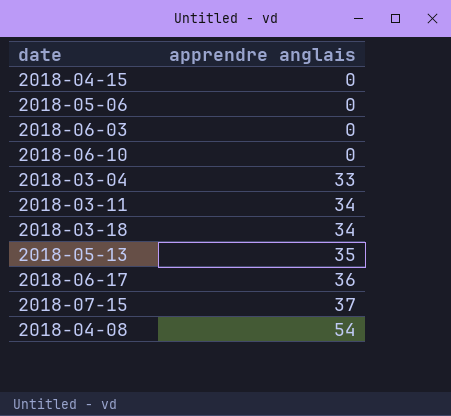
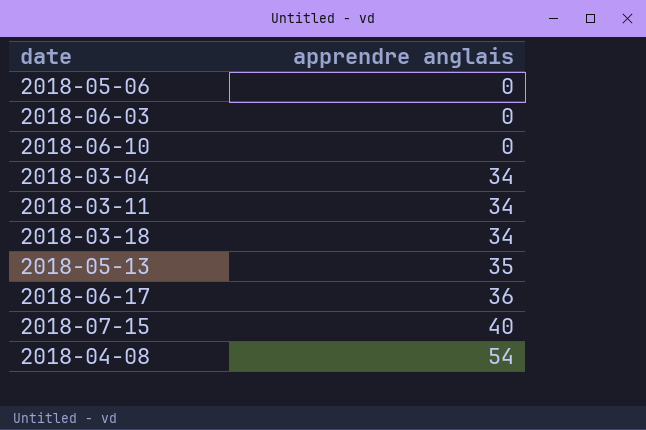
row 2018-04-15: 0 -> none
2018-03-04 | apprendre anglais: 33 -> 34
2018-07-15 | apprendre anglais: 37 -> 40

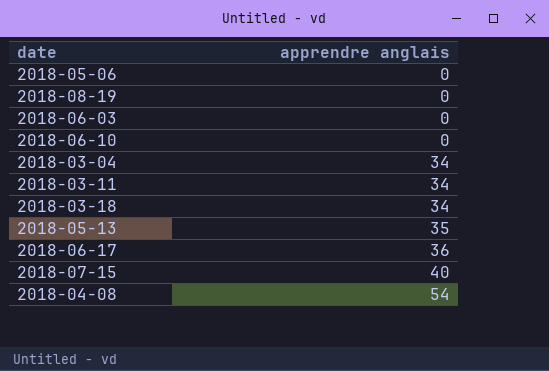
row 2018-08-19: none -> 0

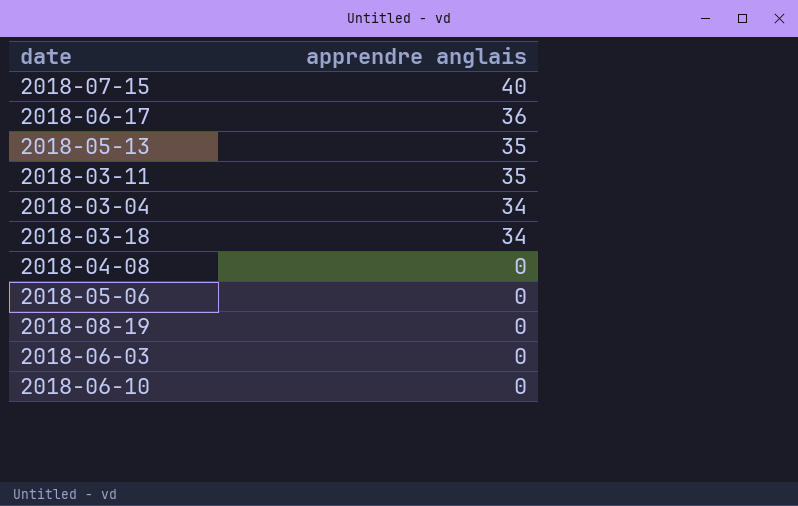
row order: apprendre anglais ascending -> apprendre anglais descending
2018-03-11 | apprendre anglais: 34 -> 35
2018-04-08 | apprendre anglais: 54 -> 0

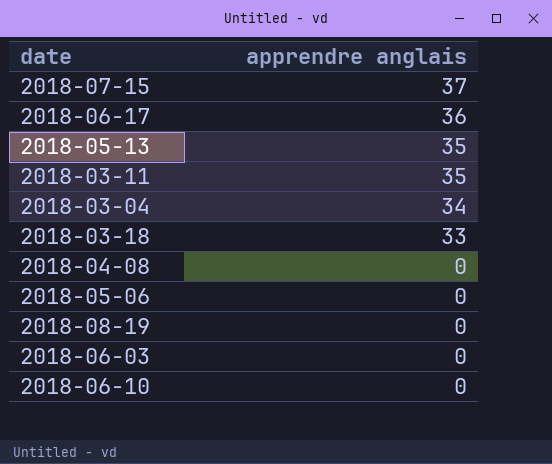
2018-07-15 | apprendre anglais: 40 -> 37
2018-03-18 | apprendre anglais: 34 -> 33

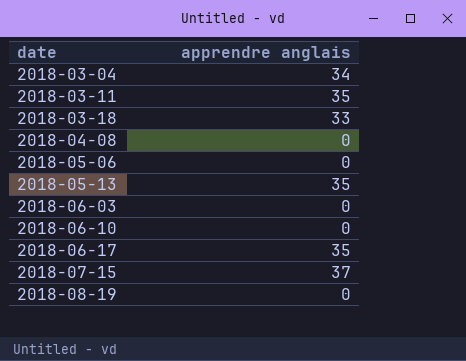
row order: apprendre anglais descending -> date ascending
2018-06-17 | apprendre anglais: 36 -> 35

